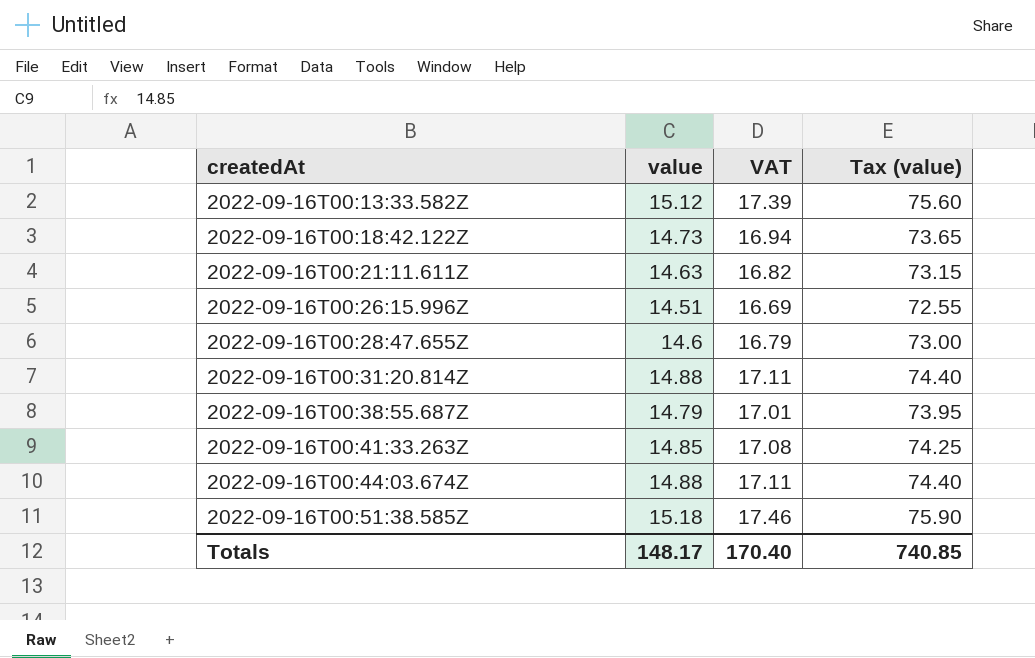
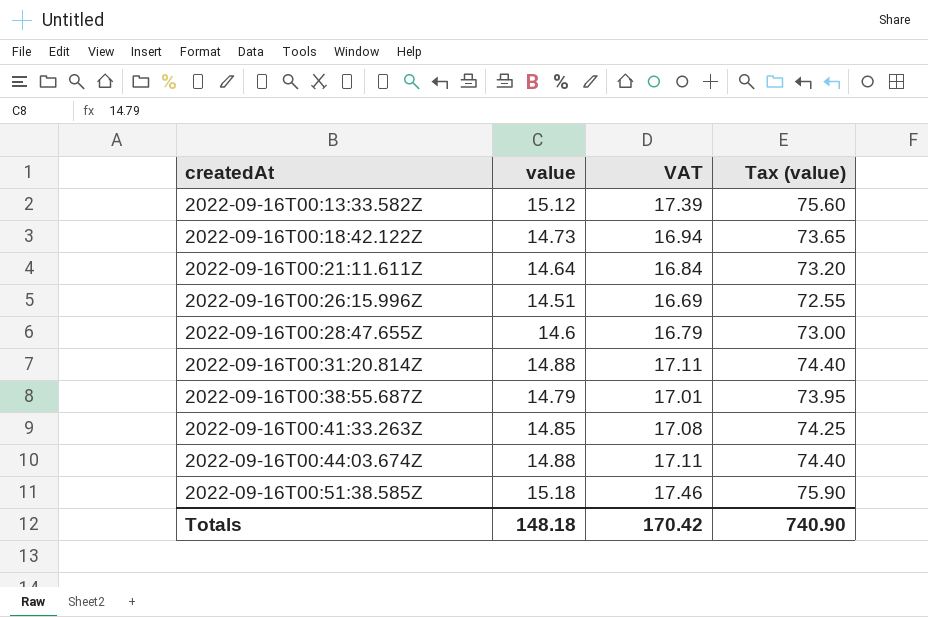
2022-09-16T00:21:11.611Z | value: 14.63 -> 14.64
2022-09-16T00:21:11.611Z | VAT: 16.82 -> 16.84
2022-09-16T00:21:11.611Z | Tax (value): 73.15 -> 73.20
Totals | value: 148.17 -> 148.18
Totals | VAT: 170.40 -> 170.42
Totals | Tax (value): 740.85 -> 740.90

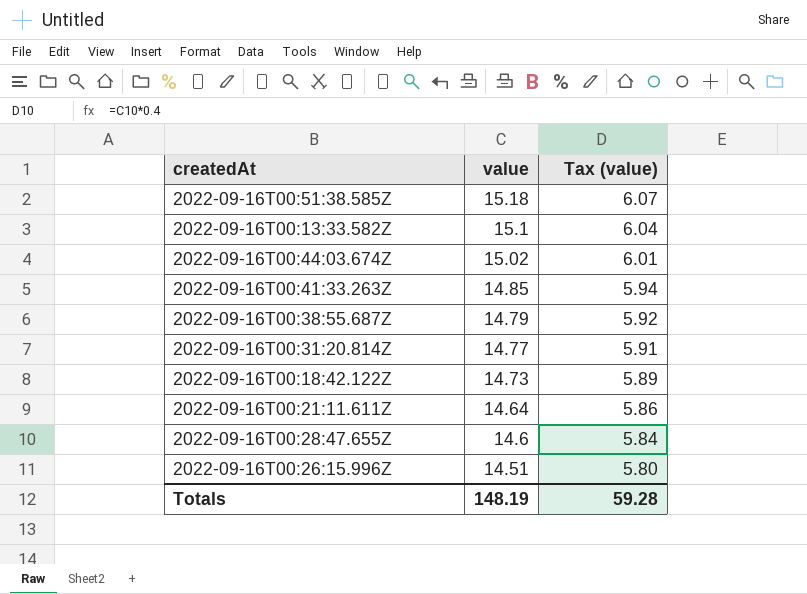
row order: createdAt ascending -> value descending
column VAT | formula: [value] * 1.15 -> none
column Tax (value) | formula: [value] * 5 -> [value] * 0.4
2022-09-16T00:13:33.582Z | value: 15.12 -> 15.1
2022-09-16T00:44:03.674Z | value: 14.88 -> 15.02
2022-09-16T00:31:20.814Z | value: 14.88 -> 14.77
Totals | value: 148.18 -> 148.19
Totals | Tax (value): 740.90 -> 59.28

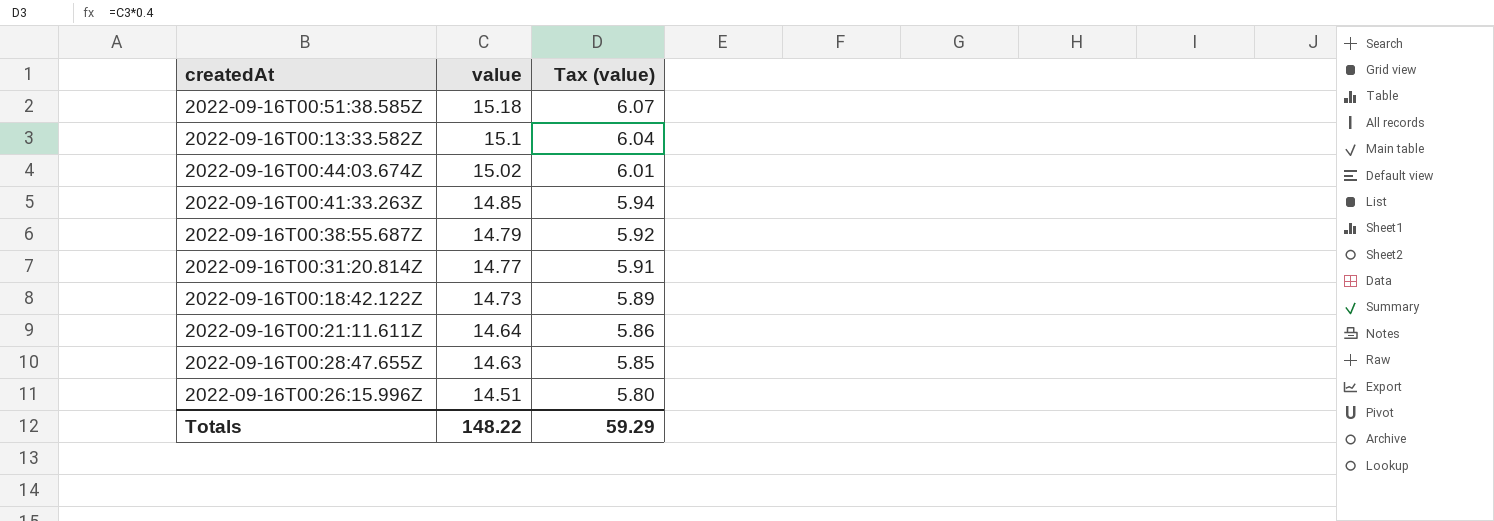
2022-09-16T00:28:47.655Z | value: 14.6 -> 14.63
2022-09-16T00:28:47.655Z | Tax (value): 5.84 -> 5.85
Totals | value: 148.19 -> 148.22
Totals | Tax (value): 59.28 -> 59.29

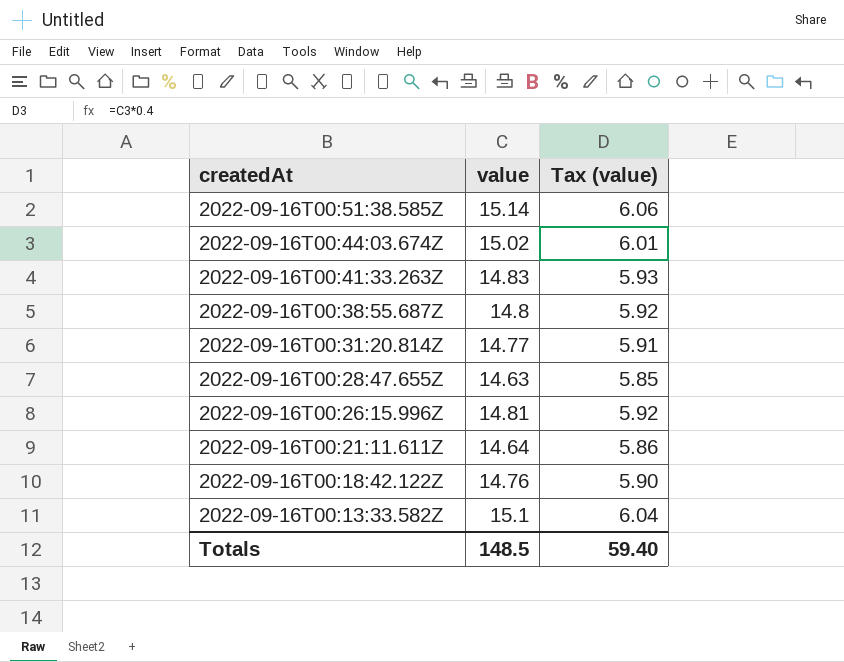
row order: value descending -> createdAt descending
2022-09-16T00:51:38.585Z | value: 15.18 -> 15.14
2022-09-16T00:51:38.585Z | Tax (value): 6.07 -> 6.06
2022-09-16T00:41:33.263Z | value: 14.85 -> 14.83
2022-09-16T00:41:33.263Z | Tax (value): 5.94 -> 5.93
2022-09-16T00:38:55.687Z | value: 14.79 -> 14.8
2022-09-16T00:26:15.996Z | value: 14.51 -> 14.81
2022-09-16T00:26:15.996Z | Tax (value): 5.80 -> 5.92
2022-09-16T00:18:42.122Z | value: 14.73 -> 14.76
2022-09-16T00:18:42.122Z | Tax (value): 5.89 -> 5.90
Totals | value: 148.22 -> 148.5
Totals | Tax (value): 59.29 -> 59.40

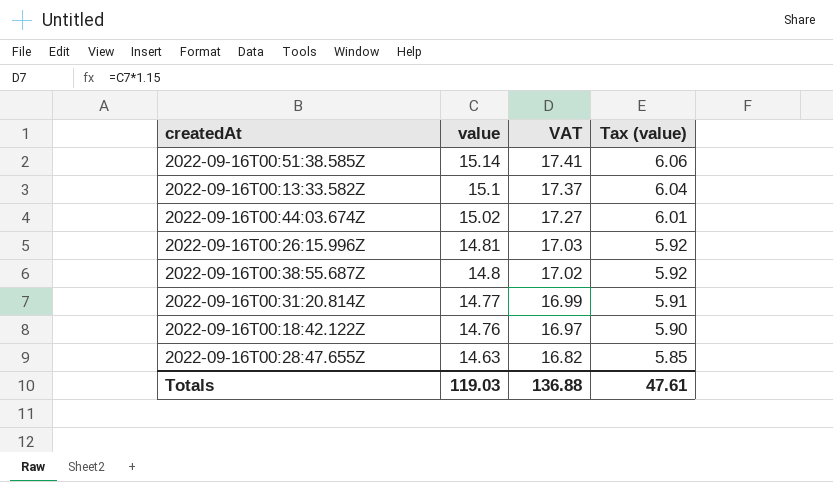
row order: createdAt descending -> value descending
column VAT | formula: none -> [value] * 1.15
row 2022-09-16T00:41:33.263Z: 14.83 | 5.93 -> none
row 2022-09-16T00:21:11.611Z: 14.64 | 5.86 -> none
Totals | value: 148.5 -> 119.03
Totals | Tax (value): 59.40 -> 47.61

